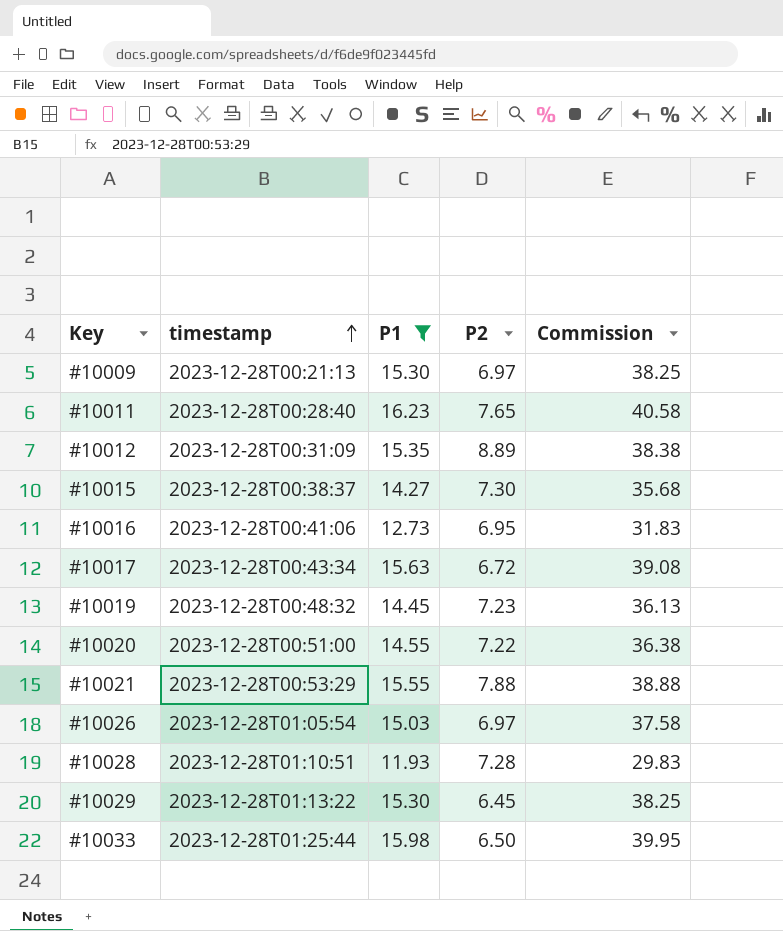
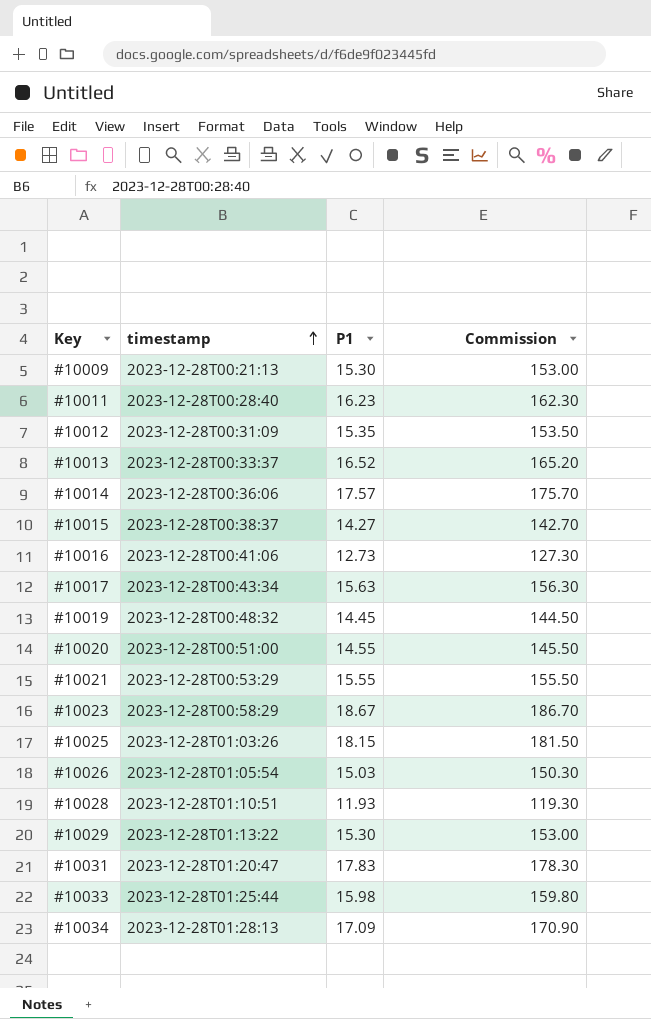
filter: P1 <= 16.23 -> none
column P2 | position: 4 -> none
column Commission | formula: [P1] * 2.5 -> [P1] * 10

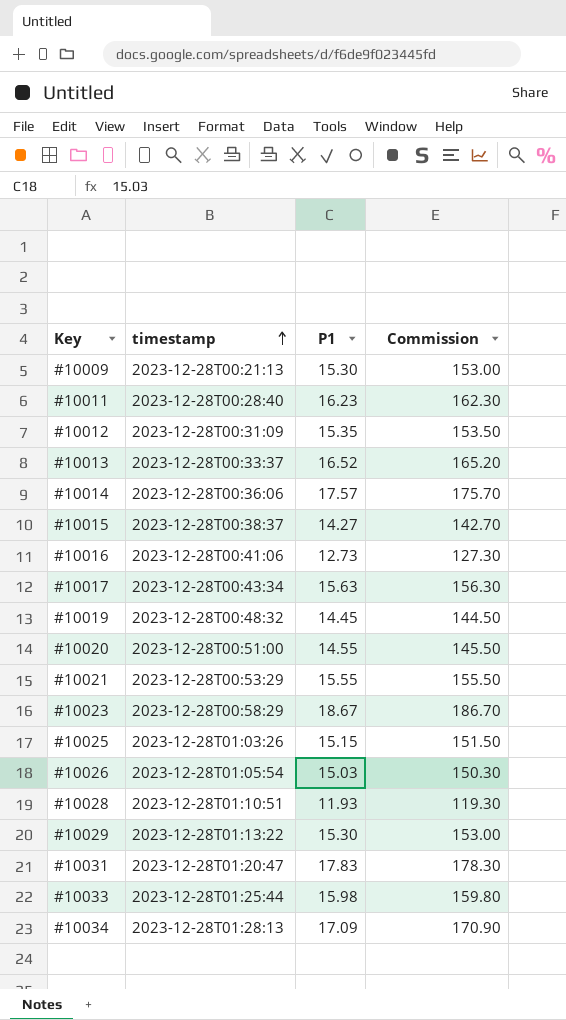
#10025 | P1: 18.15 -> 15.15
#10025 | Commission: 181.50 -> 151.50

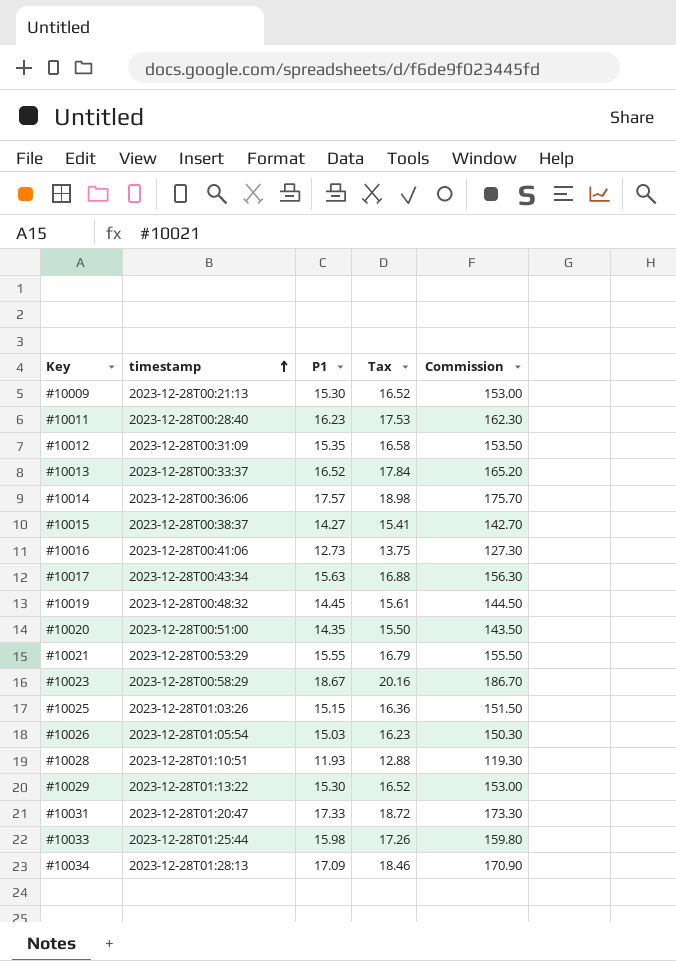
column Tax | formula: none -> [P1] * 1.08
#10020 | P1: 14.55 -> 14.35
#10020 | Commission: 145.50 -> 143.50
#10031 | P1: 17.83 -> 17.33
#10031 | Commission: 178.30 -> 173.30

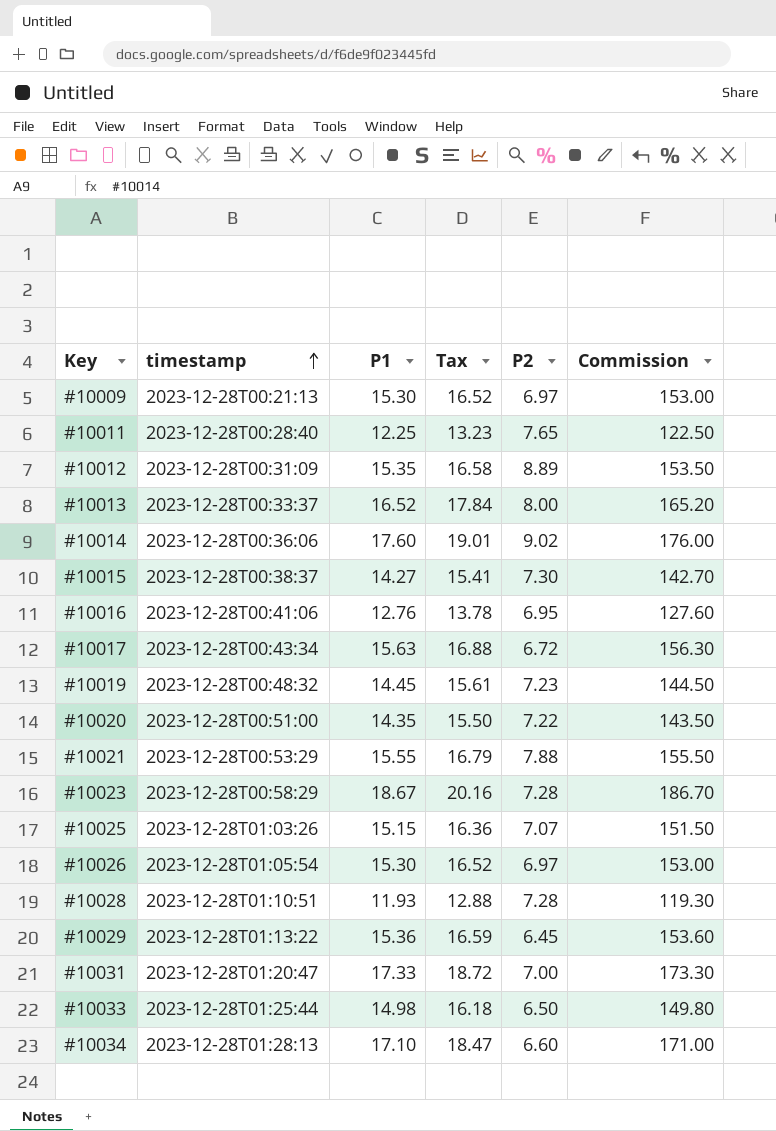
column P2 | position: none -> 5
#10011 | P1: 16.23 -> 12.25
#10011 | Tax: 17.53 -> 13.23
#10011 | Commission: 162.30 -> 122.50
#10014 | P1: 17.57 -> 17.60
#10014 | Tax: 18.98 -> 19.01
#10014 | Commission: 175.70 -> 176.00
#10016 | P1: 12.73 -> 12.76
#10016 | Tax: 13.75 -> 13.78
#10016 | Commission: 127.30 -> 127.60
#10026 | P1: 15.03 -> 15.30
#10026 | Tax: 16.23 -> 16.52
#10026 | Commission: 150.30 -> 153.00
#10029 | P1: 15.30 -> 15.36
#10029 | Tax: 16.52 -> 16.59
#10029 | Commission: 153.00 -> 153.60
#10033 | P1: 15.98 -> 14.98
#10033 | Tax: 17.26 -> 16.18
#10033 | Commission: 159.80 -> 149.80
#10034 | P1: 17.09 -> 17.10
#10034 | Tax: 18.46 -> 18.47
#10034 | Commission: 170.90 -> 171.00

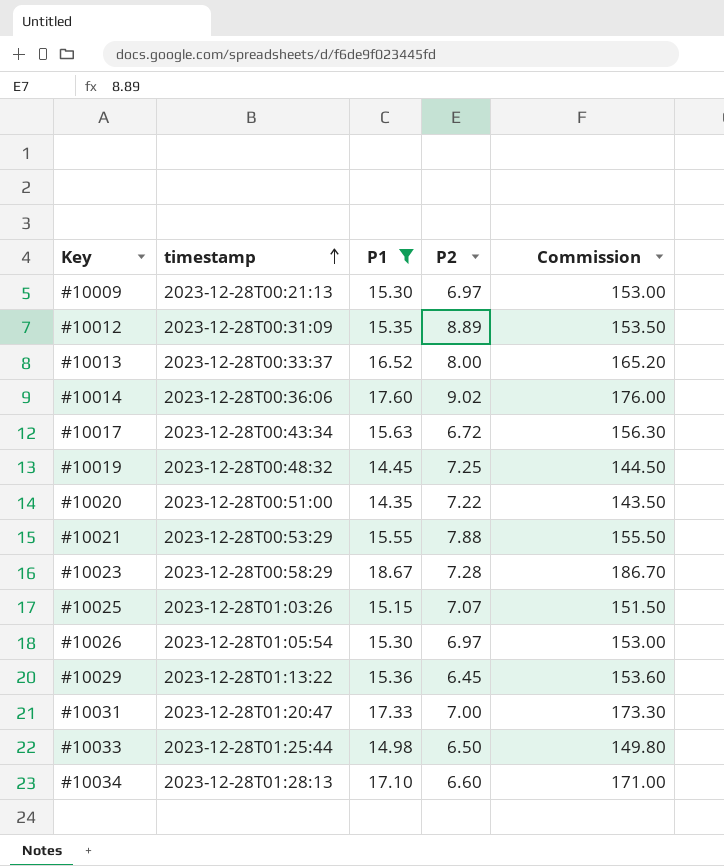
filter: none -> P1 >= 14.35
column Tax | formula: [P1] * 1.08 -> none
#10019 | P2: 7.23 -> 7.25

